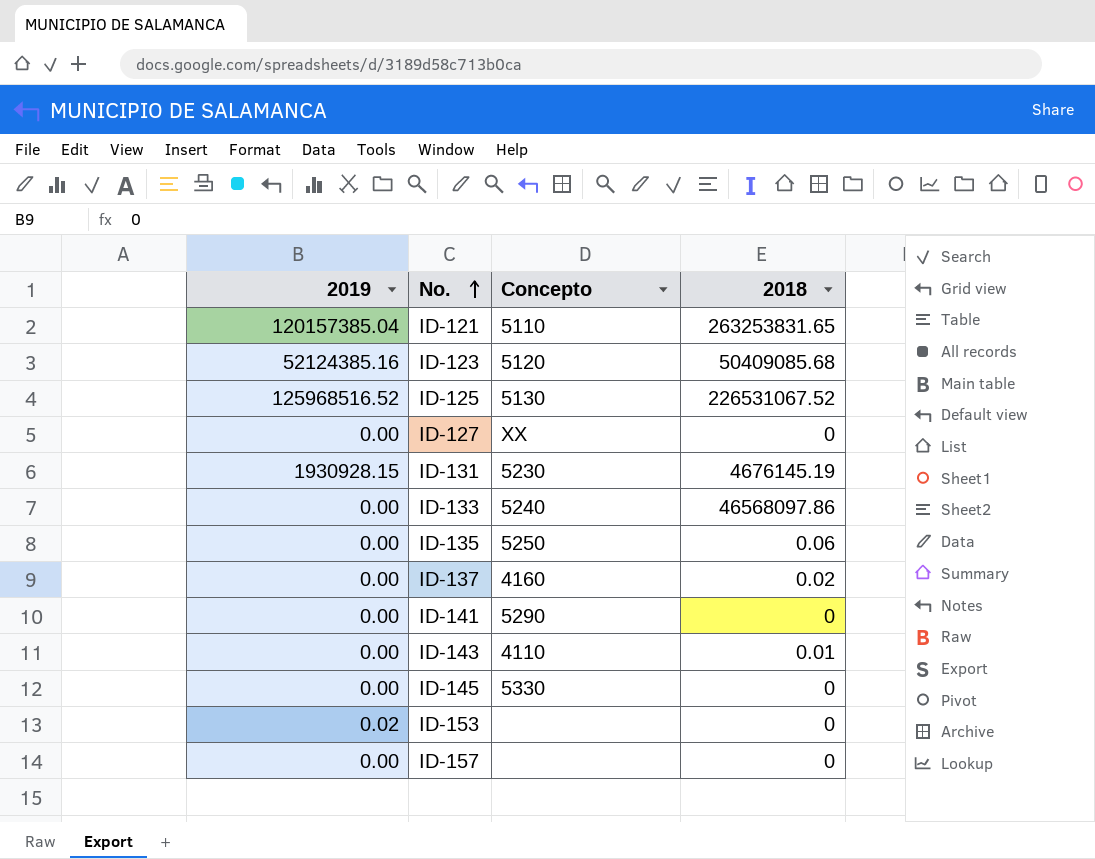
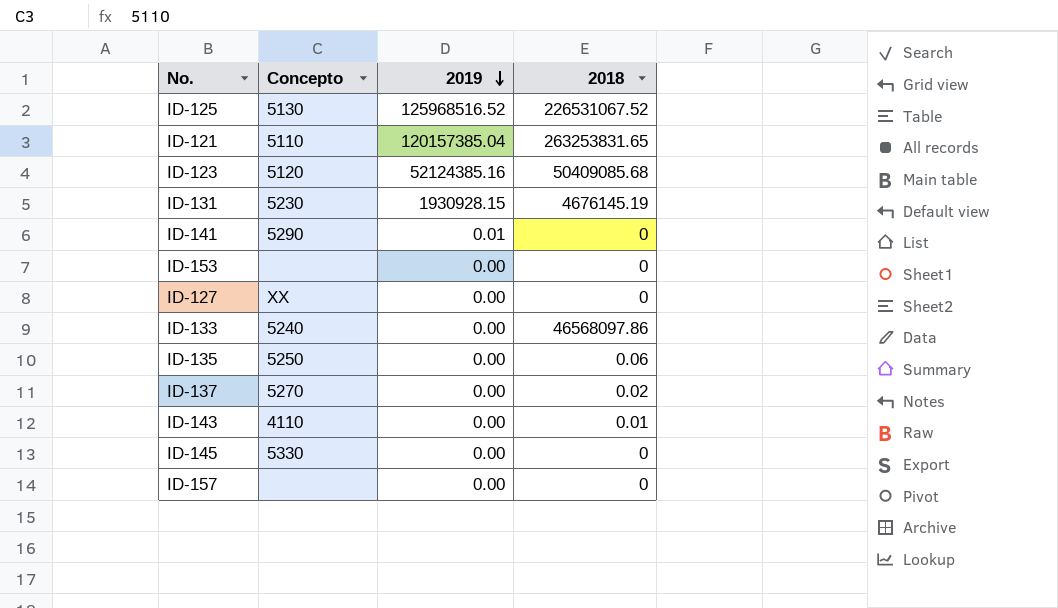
row order: No. ascending -> 2019 descending
column 2019 | position: 1 -> 3
ID-141 | 2019: 0.00 -> 0.01
ID-153 | 2019: 0.02 -> 0.00
ID-137 | Concepto: 4160 -> 5270

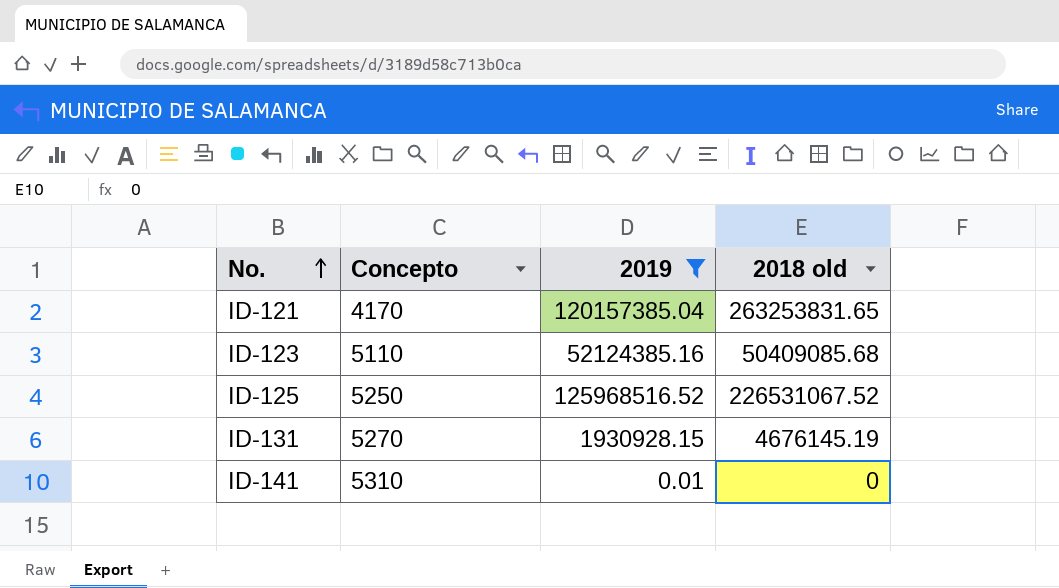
filter: none -> 2019 != 0.00
row order: 2019 descending -> No. ascending
column name: 2018 -> 2018 old
ID-121 | Concepto: 5110 -> 4170
ID-123 | Concepto: 5120 -> 5110
ID-125 | Concepto: 5130 -> 5250
ID-131 | Concepto: 5230 -> 5270
ID-141 | Concepto: 5290 -> 5310

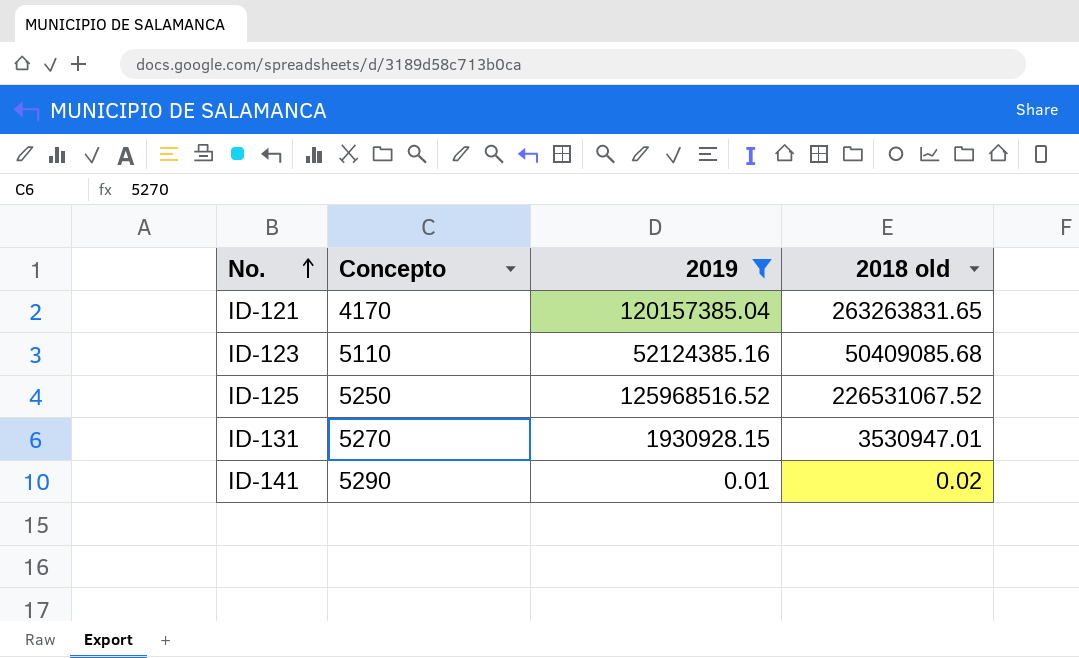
ID-121 | 2018 old: 263253831.65 -> 263263831.65
ID-131 | 2018 old: 4676145.19 -> 3530947.01
ID-141 | Concepto: 5310 -> 5290
ID-141 | 2018 old: 0 -> 0.02

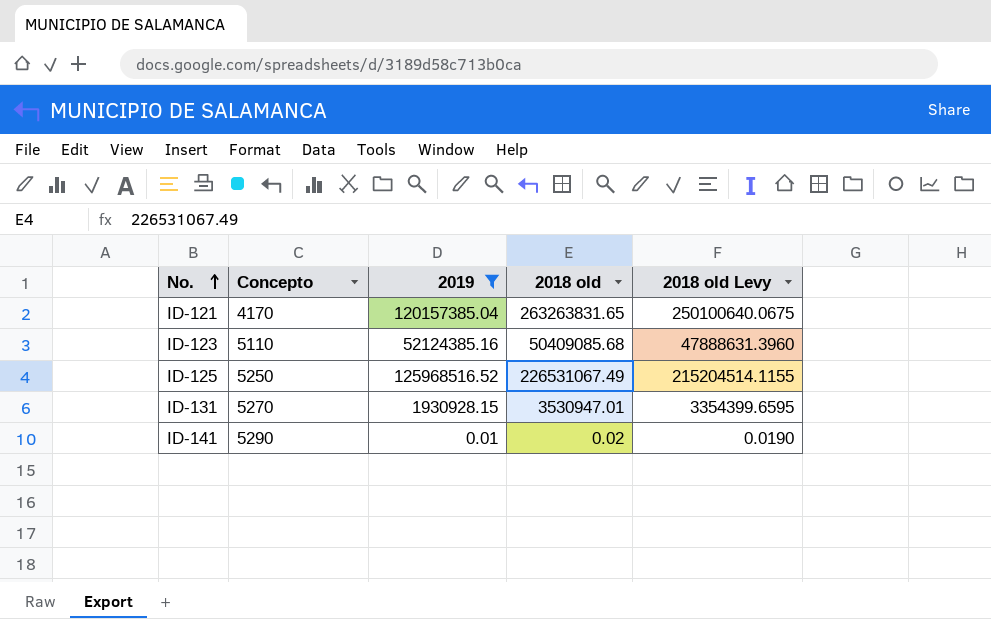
column 2018 old Levy | formula: none -> [2018 old] * 0.95
ID-125 | 2018 old: 226531067.52 -> 226531067.49

